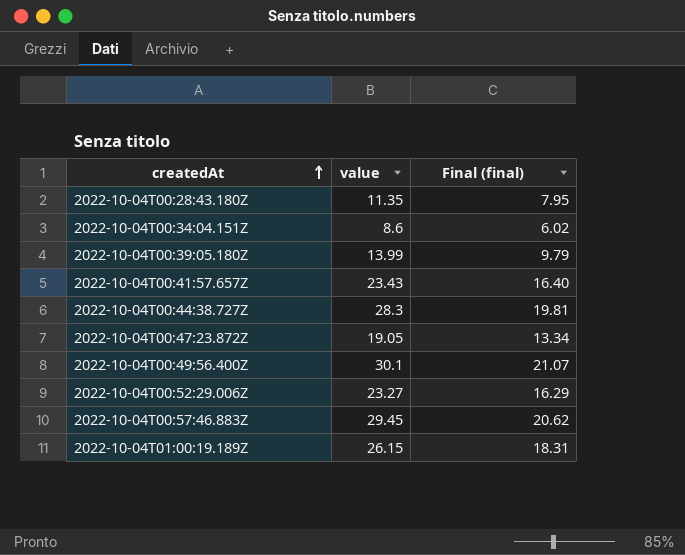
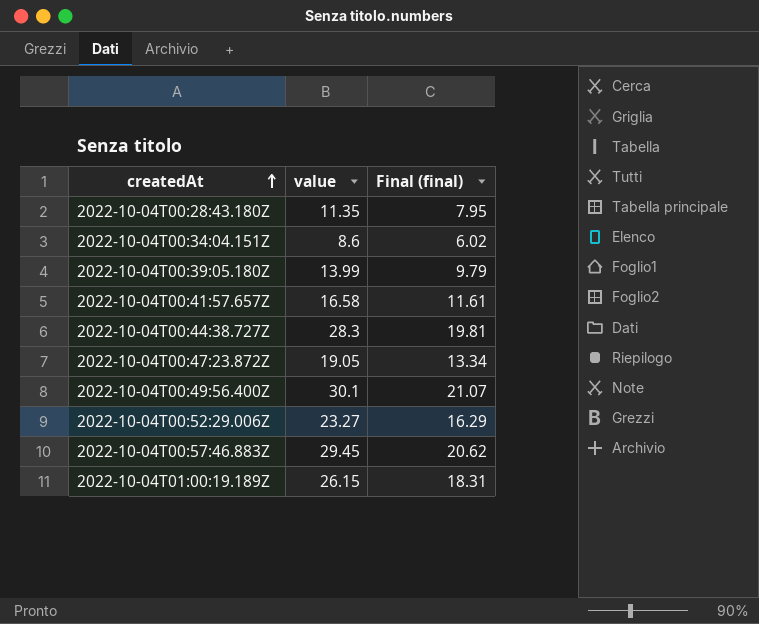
2022-10-04T00:41:57.657Z | value: 23.43 -> 16.58
2022-10-04T00:41:57.657Z | Final (final): 16.40 -> 11.61

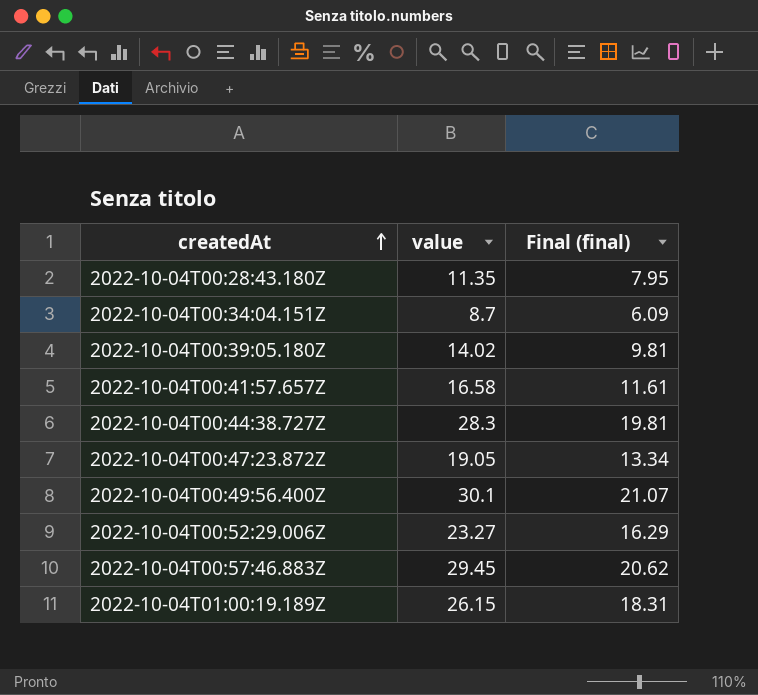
2022-10-04T00:34:04.151Z | value: 8.6 -> 8.7
2022-10-04T00:34:04.151Z | Final (final): 6.02 -> 6.09
2022-10-04T00:39:05.180Z | value: 13.99 -> 14.02
2022-10-04T00:39:05.180Z | Final (final): 9.79 -> 9.81

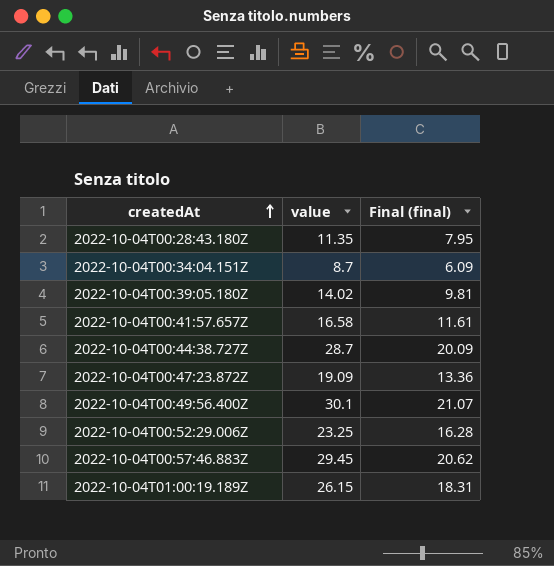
2022-10-04T00:44:38.727Z | value: 28.3 -> 28.7
2022-10-04T00:44:38.727Z | Final (final): 19.81 -> 20.09
2022-10-04T00:47:23.872Z | value: 19.05 -> 19.09
2022-10-04T00:47:23.872Z | Final (final): 13.34 -> 13.36
2022-10-04T00:52:29.006Z | value: 23.27 -> 23.25
2022-10-04T00:52:29.006Z | Final (final): 16.29 -> 16.28

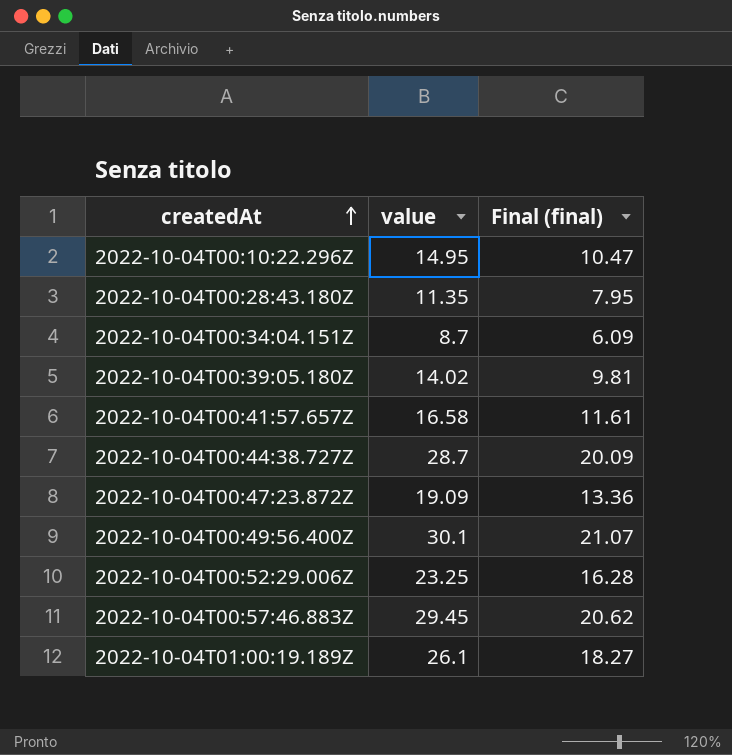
row 2022-10-04T00:10:22.296Z: none -> 14.95 | 10.47
2022-10-04T01:00:19.189Z | value: 26.15 -> 26.1
2022-10-04T01:00:19.189Z | Final (final): 18.31 -> 18.27

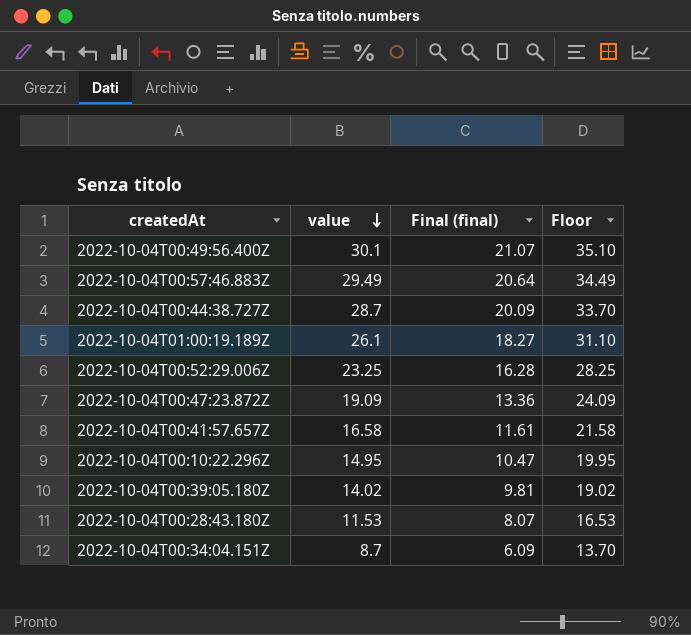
row order: createdAt ascending -> value descending
column Floor | formula: none -> [value] + 5
2022-10-04T00:57:46.883Z | value: 29.45 -> 29.49
2022-10-04T00:57:46.883Z | Final (final): 20.62 -> 20.64
2022-10-04T00:28:43.180Z | value: 11.35 -> 11.53
2022-10-04T00:28:43.180Z | Final (final): 7.95 -> 8.07

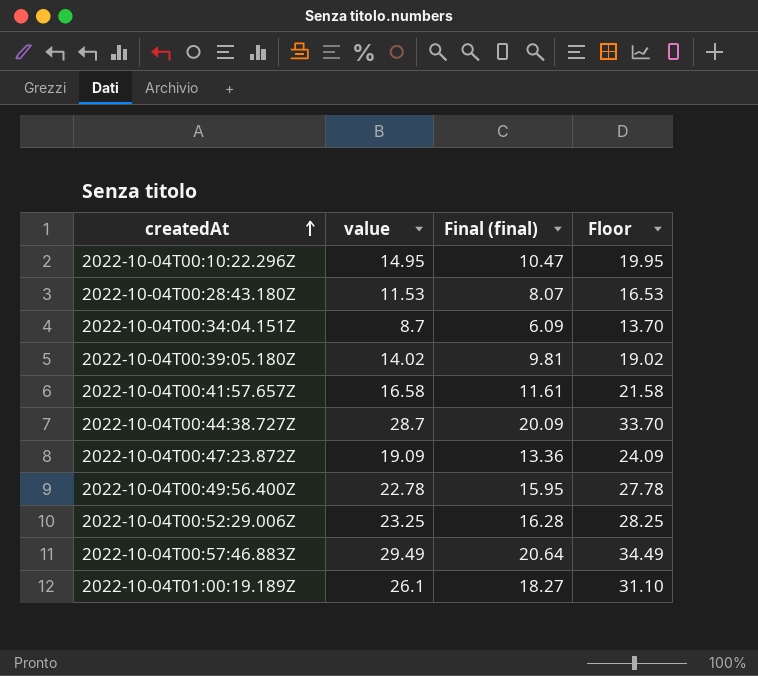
row order: value descending -> createdAt ascending
2022-10-04T00:49:56.400Z | value: 30.1 -> 22.78
2022-10-04T00:49:56.400Z | Final (final): 21.07 -> 15.95
2022-10-04T00:49:56.400Z | Floor: 35.10 -> 27.78

